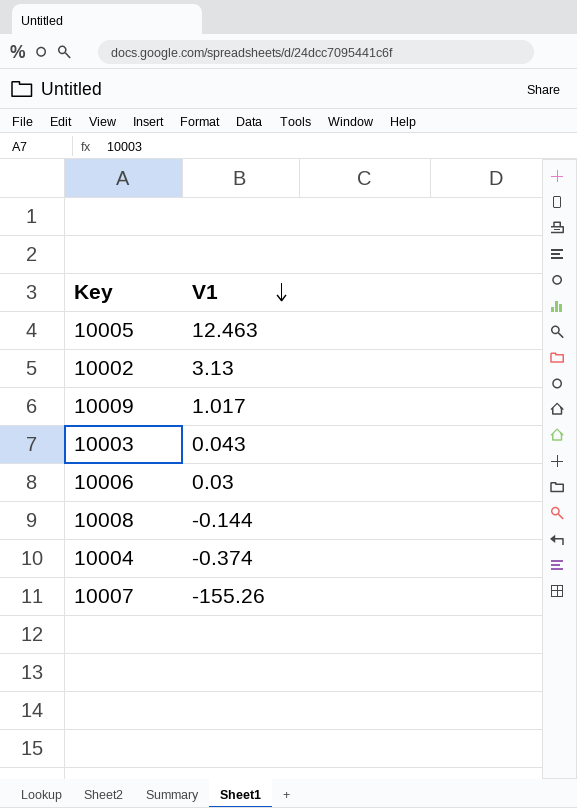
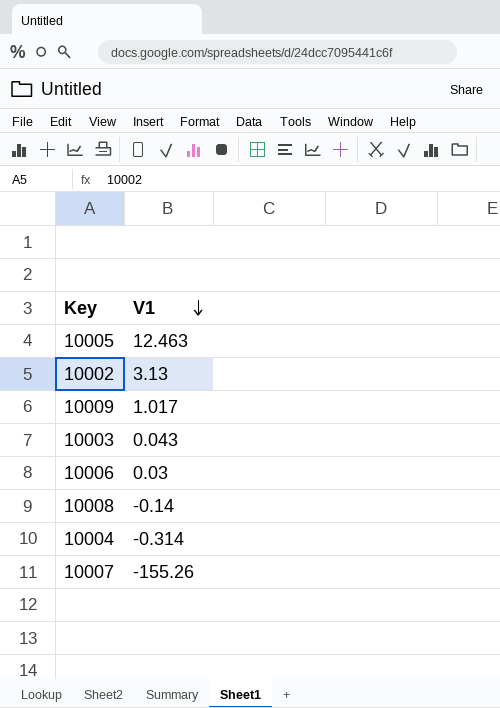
10008 | V1: -0.144 -> -0.14
10004 | V1: -0.374 -> -0.314

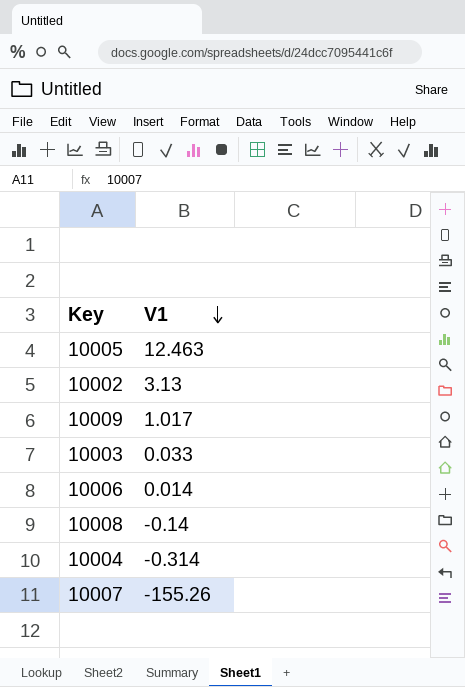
10003 | V1: 0.043 -> 0.033
10006 | V1: 0.03 -> 0.014

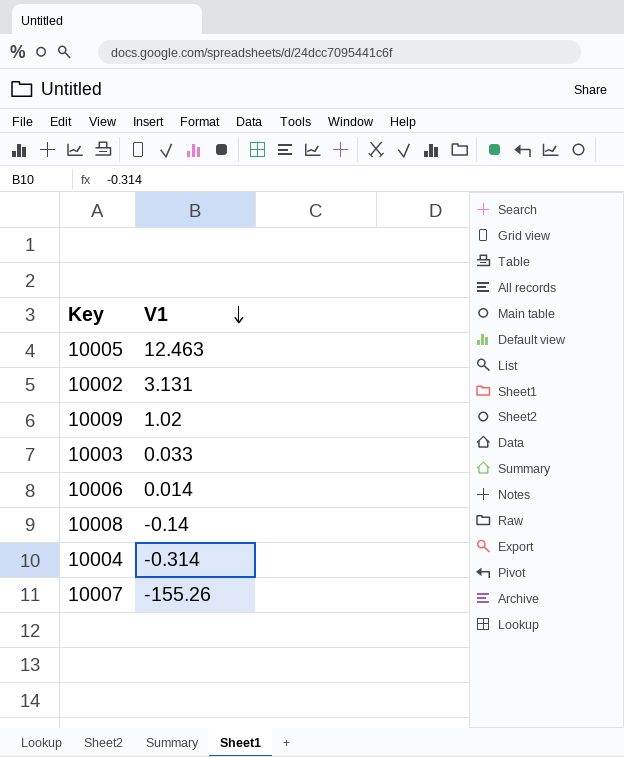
10002 | V1: 3.13 -> 3.131
10009 | V1: 1.017 -> 1.02

